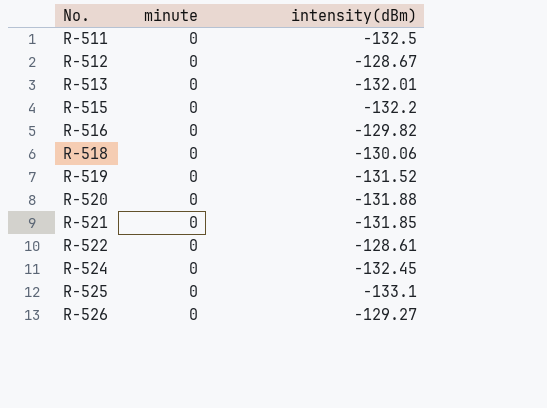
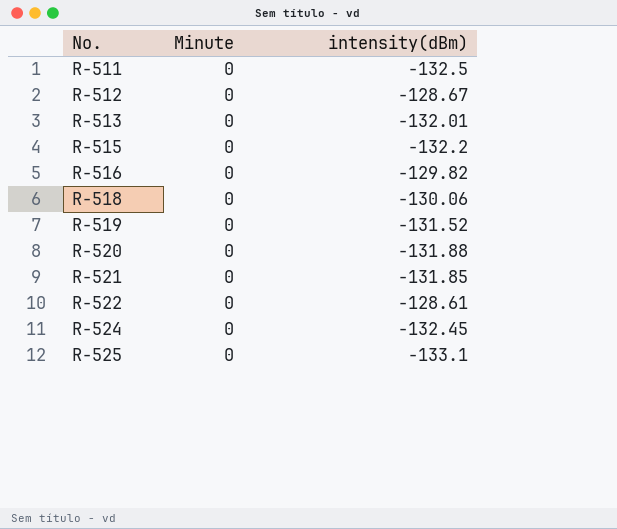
column name: minute -> Minute
row R-526: 0 | -129.27 -> none

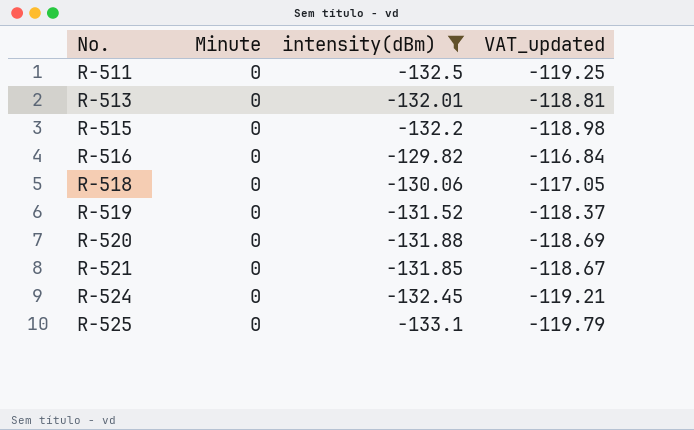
filter: none -> intensity(dBm) <= -129.82
column VAT_updated | formula: none -> [intensity(dBm)] * 0.9

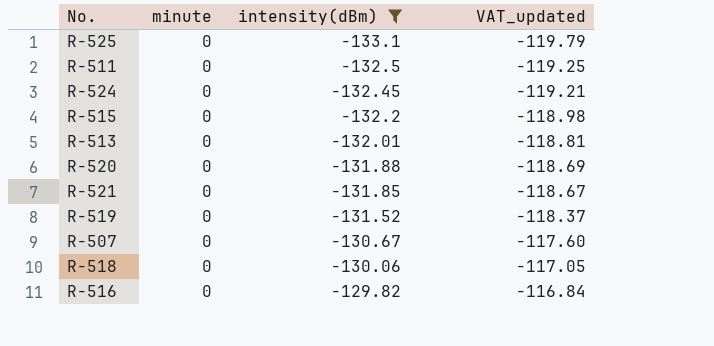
row order: No. ascending -> intensity(dBm) ascending
column name: Minute -> minute
row R-507: none -> 0 | -130.67 | -117.60

